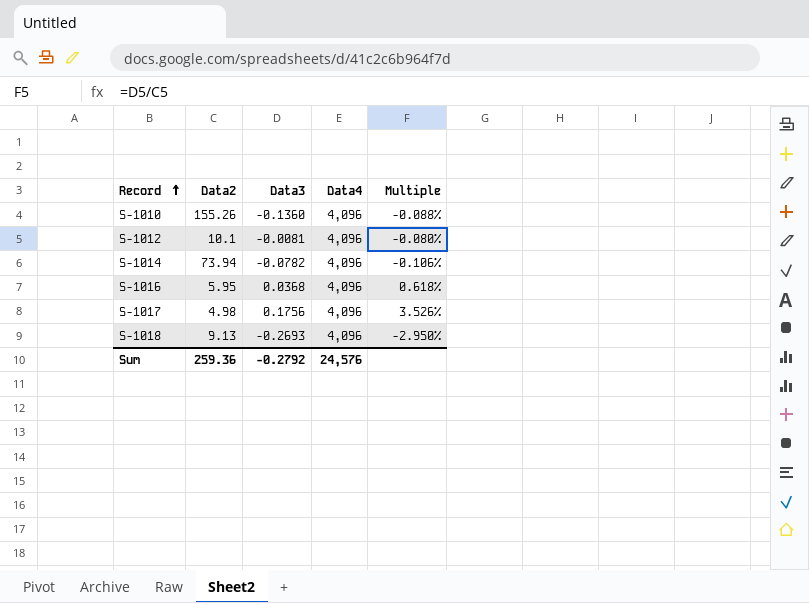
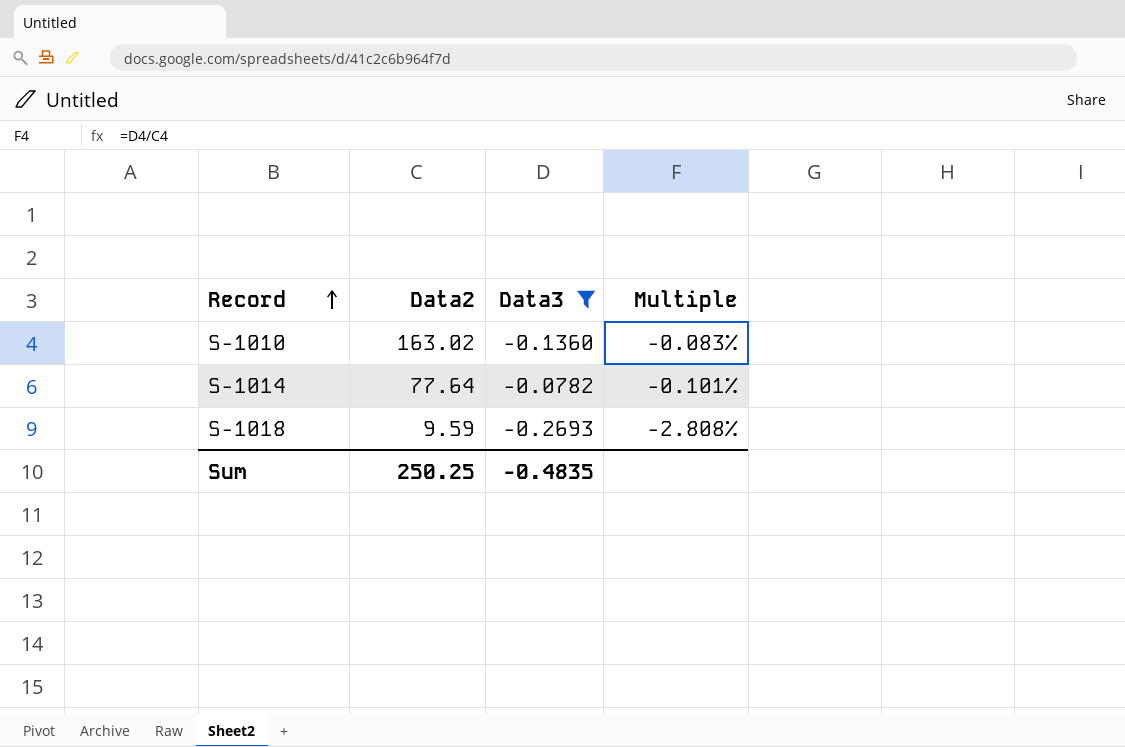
filter: none -> Data3 <= -0.0782
column Data4 | position: 4 -> none
S-1010 | Data2: 155.26 -> 163.02
S-1010 | Multiple: -0.088% -> -0.083%
S-1014 | Data2: 73.94 -> 77.64
S-1014 | Multiple: -0.106% -> -0.101%
S-1018 | Data2: 9.13 -> 9.59
S-1018 | Multiple: -2.950% -> -2.808%
Sum | Data2: 259.36 -> 250.25
Sum | Data3: -0.2792 -> -0.4835

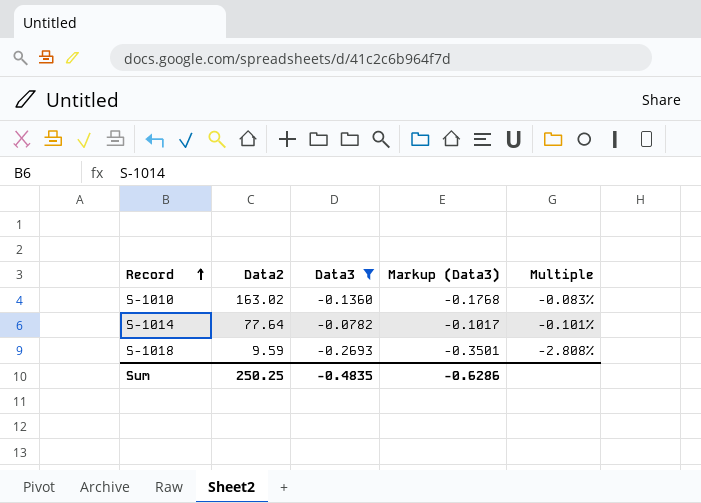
column Markup (Data3) | formula: none -> [Data3] * 1.3

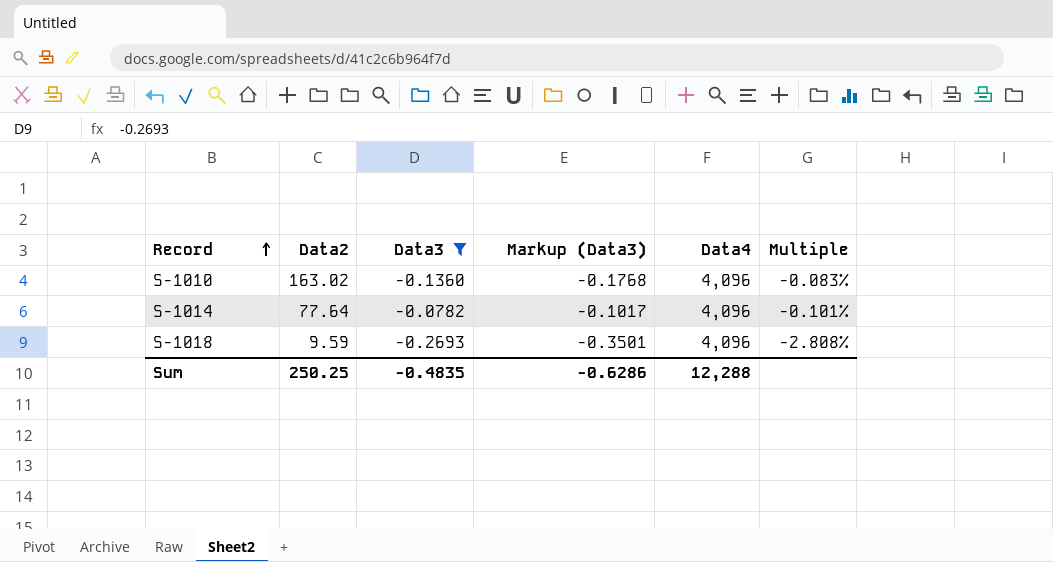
column Data4 | position: none -> 5

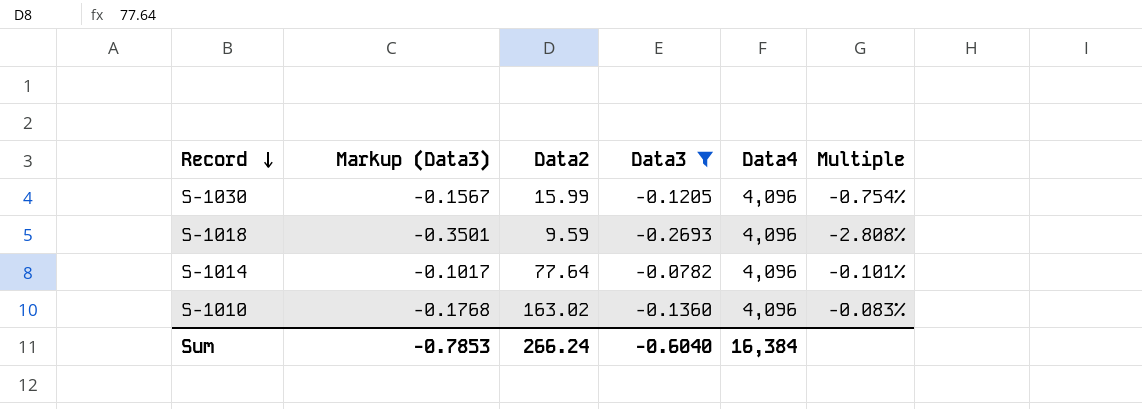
row order: Record ascending -> Record descending
column Markup (Data3) | position: 4 -> 2
row S-1030: none -> -0.1567 | 15.99 | -0.1205 | 4,096 | -0.754%
Sum | Markup (Data3): -0.6286 -> -0.7853
Sum | Data2: 250.25 -> 266.24
Sum | Data3: -0.4835 -> -0.6040
Sum | Data4: 12,288 -> 16,384

